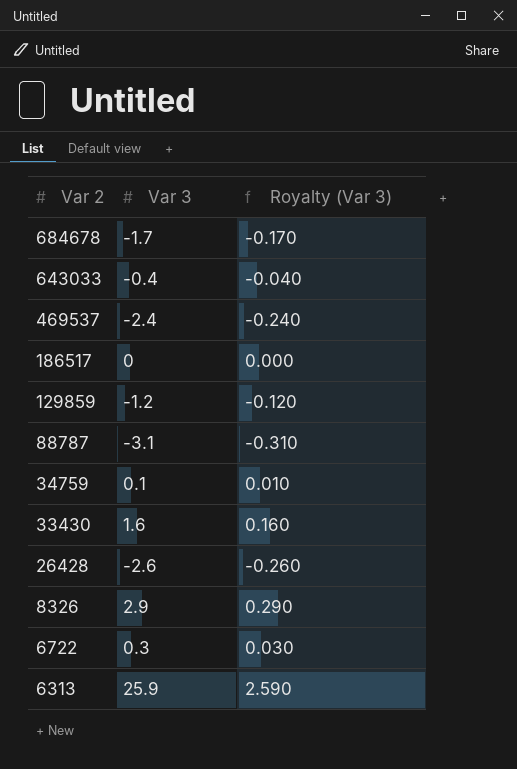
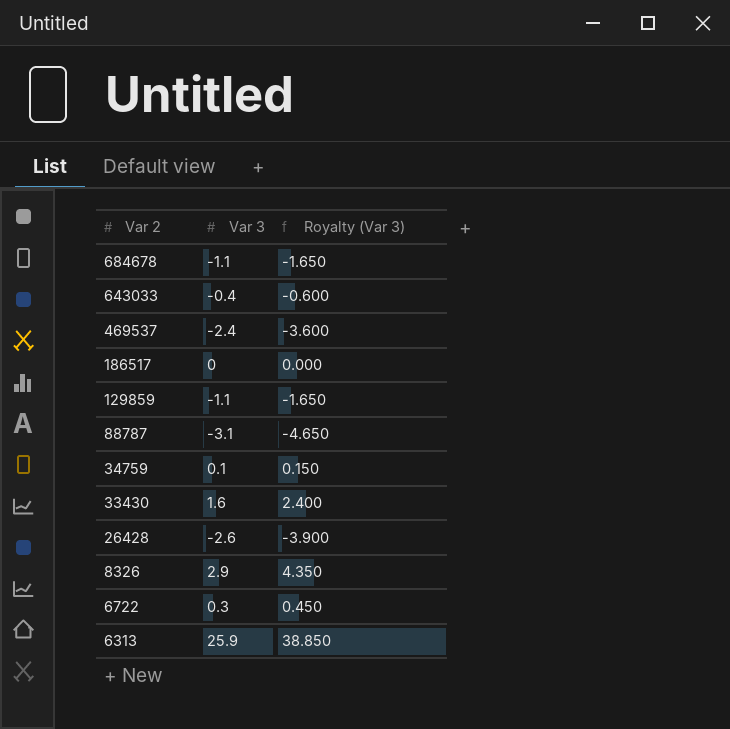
column Royalty (Var 3) | formula: [Var 3] * 0.1 -> [Var 3] * 1.5
684678 | Var 3: -1.7 -> -1.1
129859 | Var 3: -1.2 -> -1.1

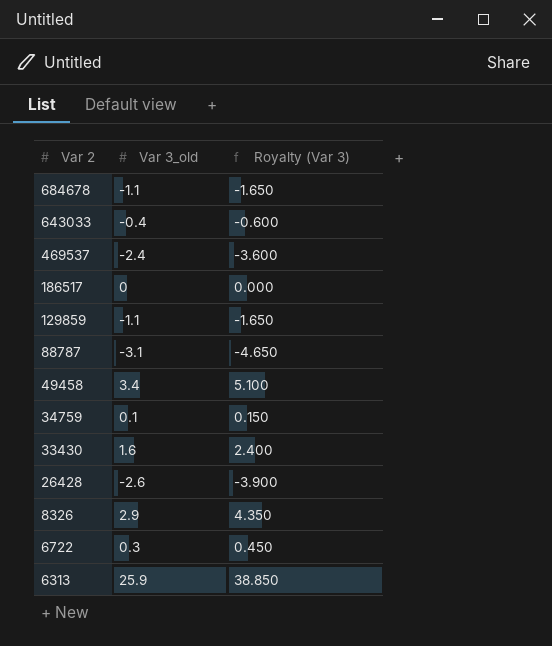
column name: Var 3 -> Var 3_old
row 49458: none -> 3.4 | 5.100

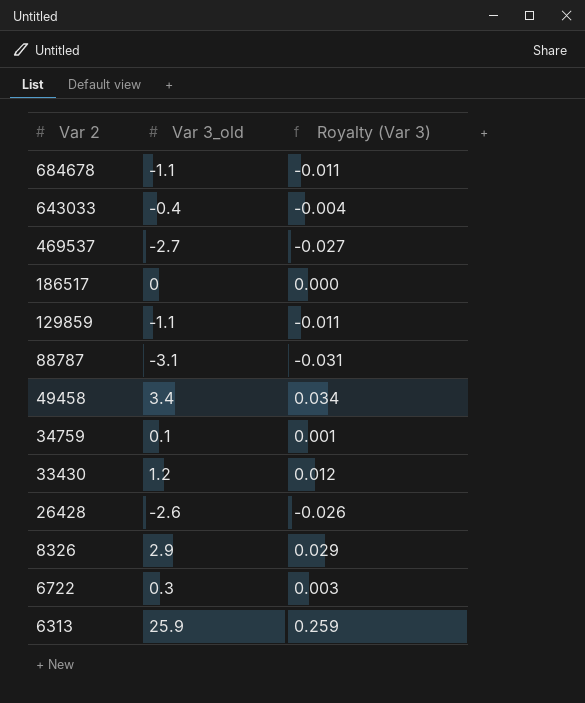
column Royalty (Var 3) | formula: [Var 3_old] * 1.5 -> [Var 3_old] * 0.01
469537 | Var 3_old: -2.4 -> -2.7
33430 | Var 3_old: 1.6 -> 1.2

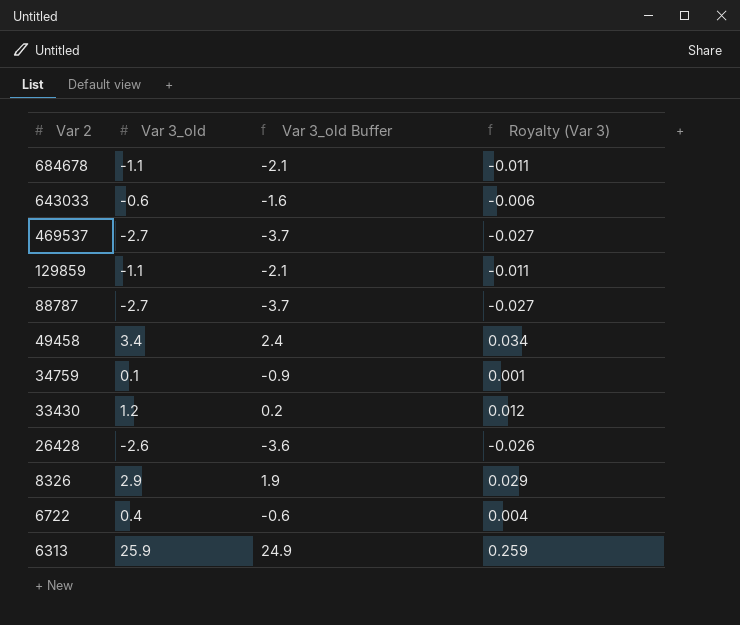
column Var 3_old Buffer | formula: none -> [Var 3_old] - 1
row 186517: 0 | 0.000 -> none
643033 | Var 3_old: -0.4 -> -0.6
643033 | Royalty (Var 3): -0.004 -> -0.006
88787 | Var 3_old: -3.1 -> -2.7
88787 | Royalty (Var 3): -0.031 -> -0.027
6722 | Var 3_old: 0.3 -> 0.4
6722 | Royalty (Var 3): 0.003 -> 0.004

